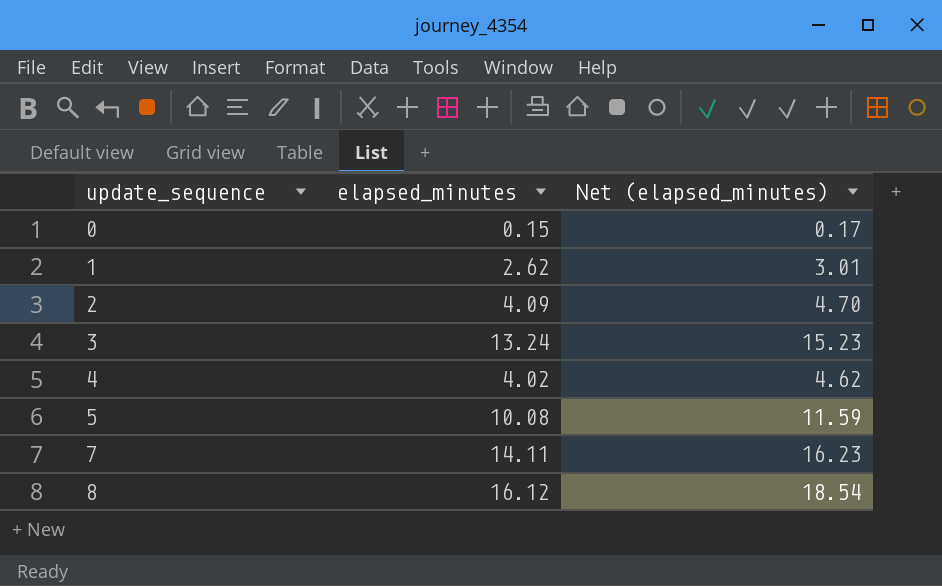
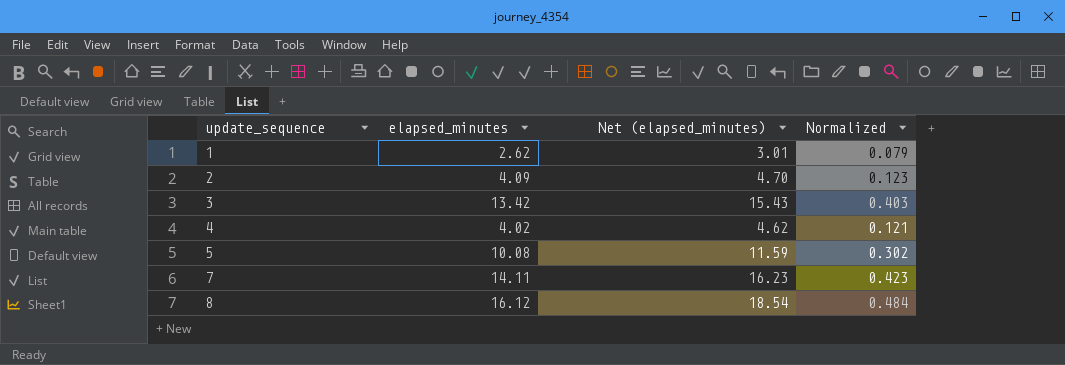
column Normalized | formula: none -> [elapsed_minutes] * 0.03
row 0: 0.15 | 0.17 -> none
3 | elapsed_minutes: 13.24 -> 13.42
3 | Net (elapsed_minutes): 15.23 -> 15.43

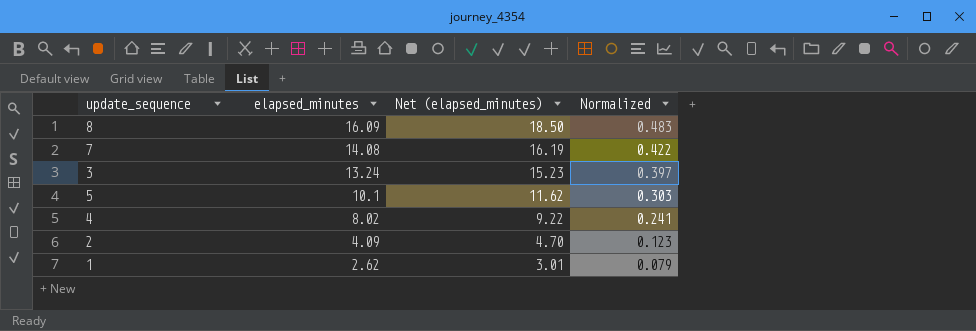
row order: update_sequence ascending -> elapsed_minutes descending
8 | elapsed_minutes: 16.12 -> 16.09
8 | Net (elapsed_minutes): 18.54 -> 18.50
8 | Normalized: 0.484 -> 0.483
7 | elapsed_minutes: 14.11 -> 14.08
7 | Net (elapsed_minutes): 16.23 -> 16.19
7 | Normalized: 0.423 -> 0.422
3 | elapsed_minutes: 13.42 -> 13.24
3 | Net (elapsed_minutes): 15.43 -> 15.23
3 | Normalized: 0.403 -> 0.397
5 | elapsed_minutes: 10.08 -> 10.1
5 | Net (elapsed_minutes): 11.59 -> 11.62
5 | Normalized: 0.302 -> 0.303
4 | elapsed_minutes: 4.02 -> 8.02
4 | Net (elapsed_minutes): 4.62 -> 9.22
4 | Normalized: 0.121 -> 0.241

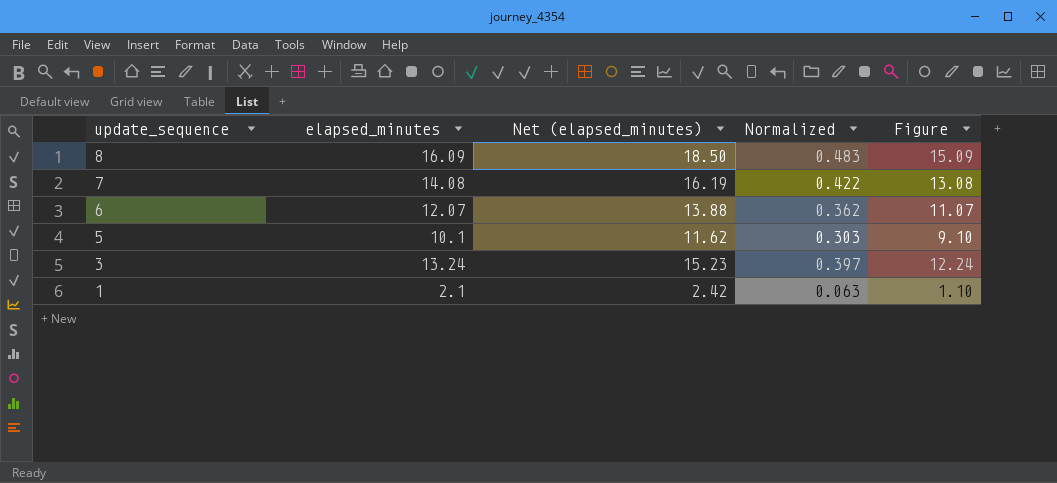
row order: elapsed_minutes descending -> update_sequence descending
column Figure | formula: none -> [elapsed_minutes] - 1
row 4: 8.02 | 9.22 | 0.241 -> none
row 2: 4.09 | 4.70 | 0.123 -> none
row 6: none -> 12.07 | 13.88 | 0.362 | 11.07
1 | elapsed_minutes: 2.62 -> 2.1
1 | Net (elapsed_minutes): 3.01 -> 2.42
1 | Normalized: 0.079 -> 0.063

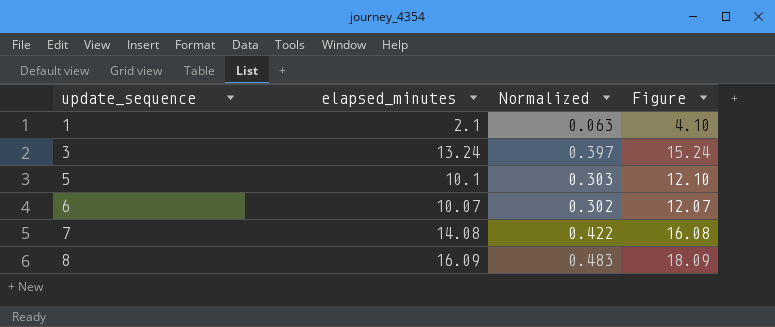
row order: update_sequence descending -> update_sequence ascending
column Net (elapsed_minutes) | formula: [elapsed_minutes] * 1.15 -> none
column Figure | formula: [elapsed_minutes] - 1 -> [elapsed_minutes] + 2
6 | elapsed_minutes: 12.07 -> 10.07
6 | Normalized: 0.362 -> 0.302

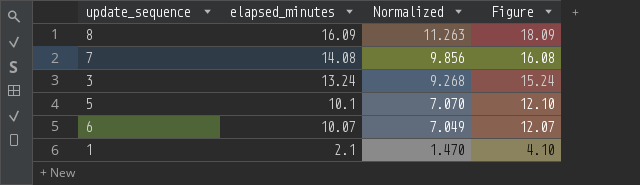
row order: update_sequence ascending -> elapsed_minutes descending
column Normalized | formula: [elapsed_minutes] * 0.03 -> [elapsed_minutes] * 0.7

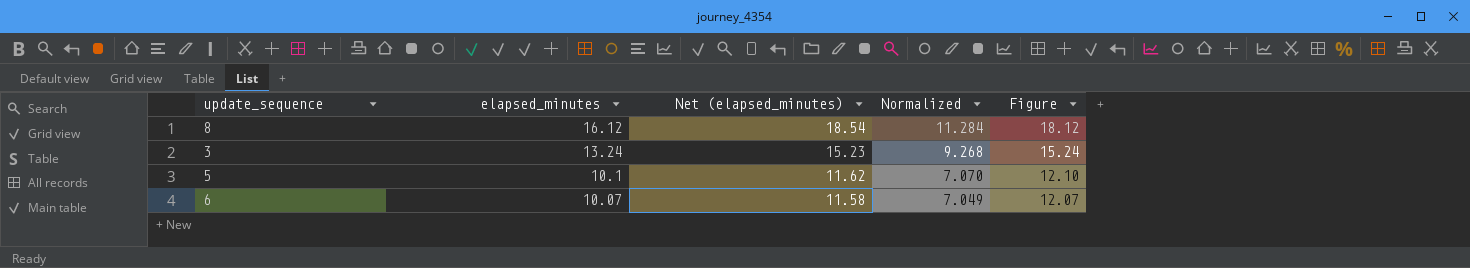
column Net (elapsed_minutes) | formula: none -> [elapsed_minutes] * 1.15
row 7: 14.08 | 9.856 | 16.08 -> none
row 1: 2.1 | 1.470 | 4.10 -> none
8 | elapsed_minutes: 16.09 -> 16.12
8 | Normalized: 11.263 -> 11.284
8 | Figure: 18.09 -> 18.12

